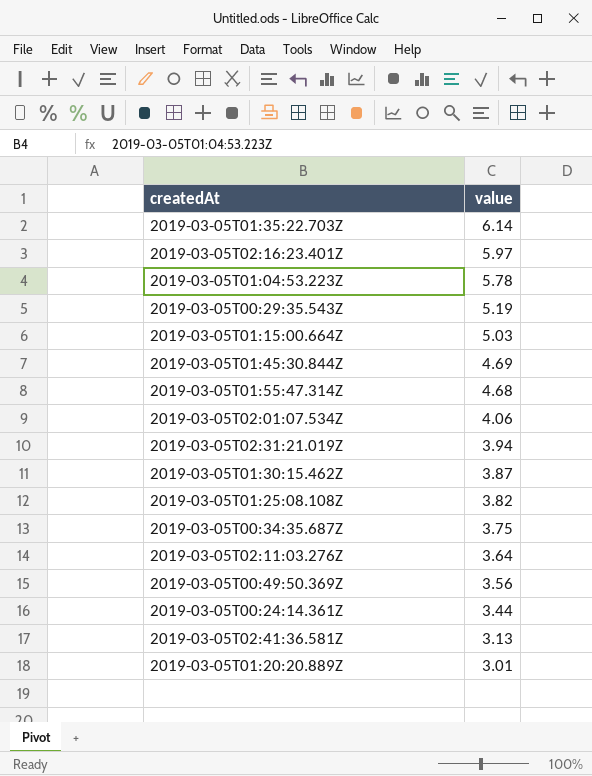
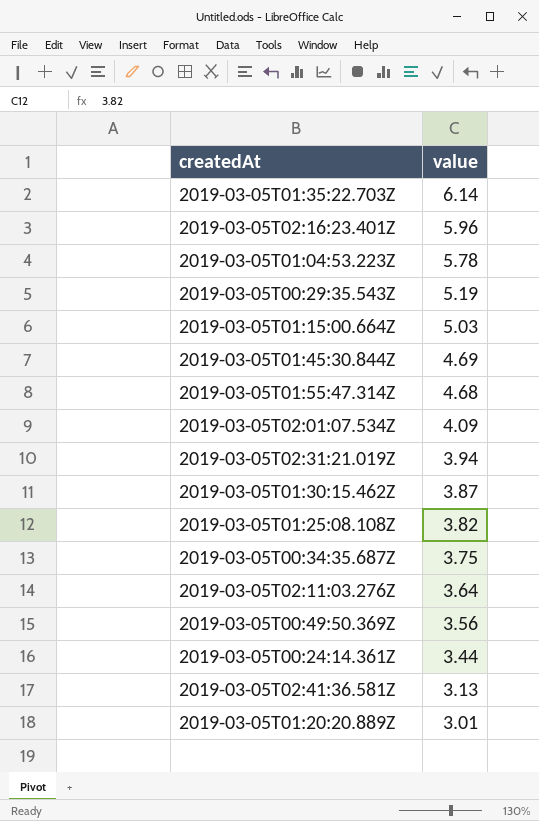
2019-03-05T02:16:23.401Z | value: 5.97 -> 5.96
2019-03-05T02:01:07.534Z | value: 4.06 -> 4.09

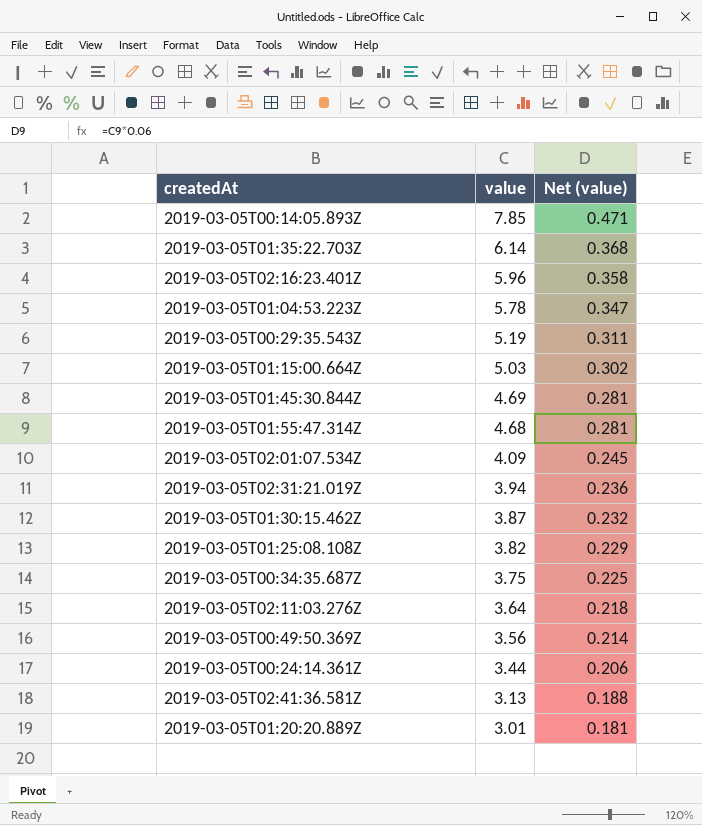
column Net (value) | formula: none -> [value] * 0.06
row 2019-03-05T00:14:05.893Z: none -> 7.85 | 0.471

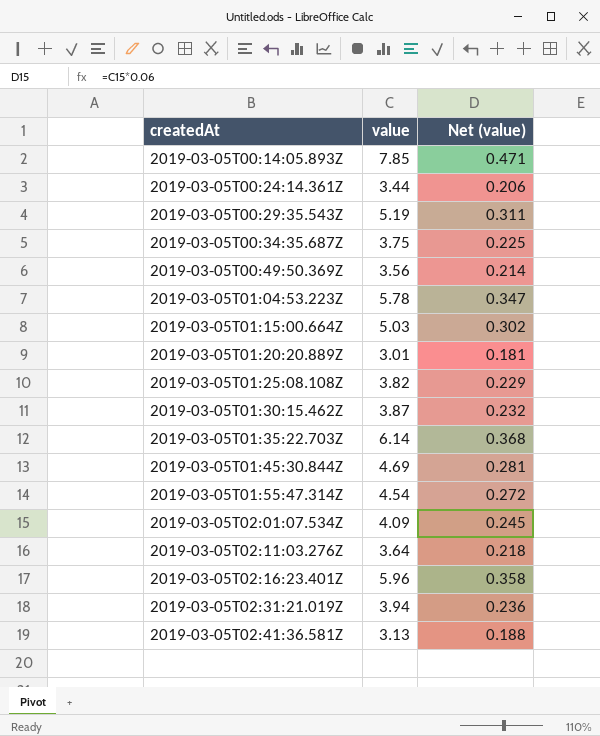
row order: value descending -> createdAt ascending
2019-03-05T01:55:47.314Z | value: 4.68 -> 4.54
2019-03-05T01:55:47.314Z | Net (value): 0.281 -> 0.272

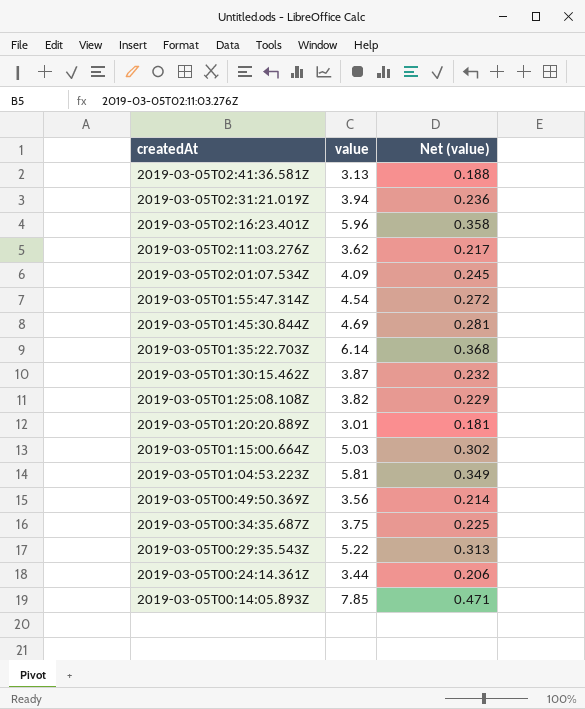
row order: createdAt ascending -> createdAt descending
2019-03-05T02:11:03.276Z | value: 3.64 -> 3.62
2019-03-05T02:11:03.276Z | Net (value): 0.218 -> 0.217
2019-03-05T01:04:53.223Z | value: 5.78 -> 5.81
2019-03-05T01:04:53.223Z | Net (value): 0.347 -> 0.349
2019-03-05T00:29:35.543Z | value: 5.19 -> 5.22
2019-03-05T00:29:35.543Z | Net (value): 0.311 -> 0.313

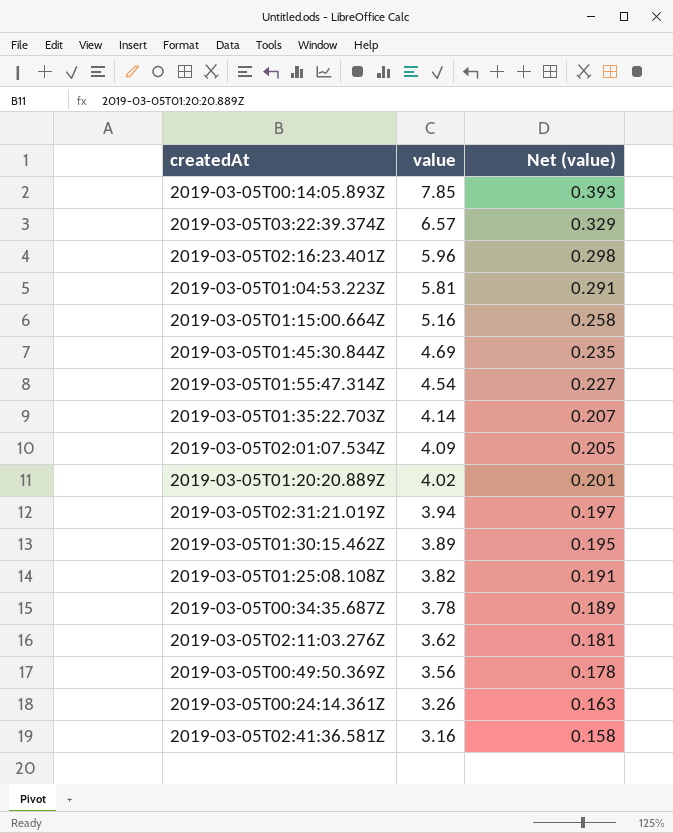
row order: createdAt descending -> value descending
column Net (value) | formula: [value] * 0.06 -> [value] * 0.05
row 2019-03-05T00:29:35.543Z: 5.22 | 0.313 -> none
row 2019-03-05T03:22:39.374Z: none -> 6.57 | 0.329
2019-03-05T01:15:00.664Z | value: 5.03 -> 5.16
2019-03-05T01:35:22.703Z | value: 6.14 -> 4.14
2019-03-05T01:20:20.889Z | value: 3.01 -> 4.02
2019-03-05T01:30:15.462Z | value: 3.87 -> 3.89
2019-03-05T00:34:35.687Z | value: 3.75 -> 3.78
2019-03-05T00:24:14.361Z | value: 3.44 -> 3.26
2019-03-05T02:41:36.581Z | value: 3.13 -> 3.16

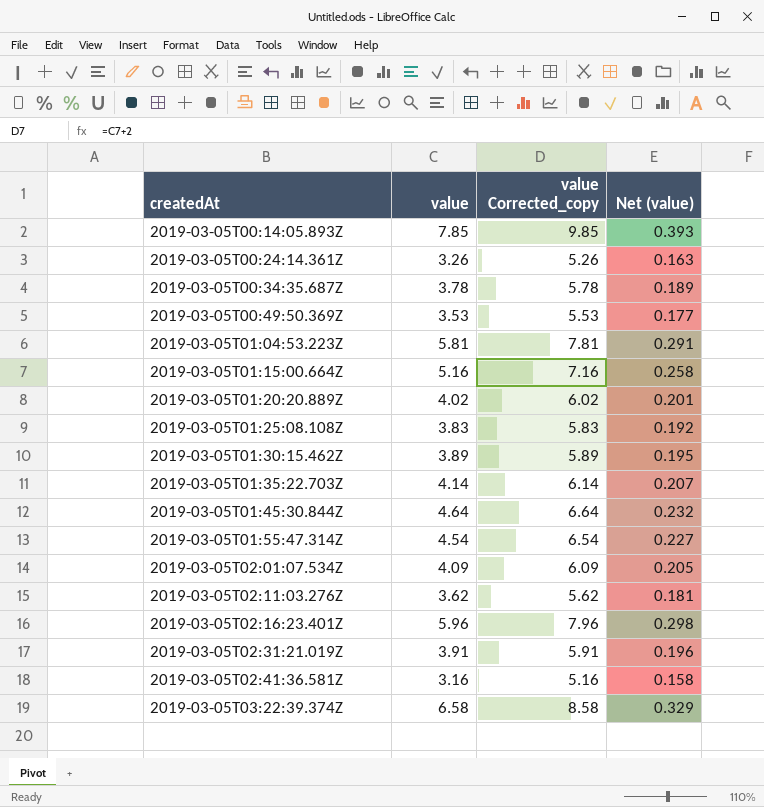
row order: value descending -> createdAt ascending
column value Corrected_copy | formula: none -> [value] + 2
2019-03-05T00:49:50.369Z | value: 3.56 -> 3.53
2019-03-05T00:49:50.369Z | Net (value): 0.178 -> 0.177
2019-03-05T01:25:08.108Z | value: 3.82 -> 3.83
2019-03-05T01:25:08.108Z | Net (value): 0.191 -> 0.192
2019-03-05T01:45:30.844Z | value: 4.69 -> 4.64
2019-03-05T01:45:30.844Z | Net (value): 0.235 -> 0.232
2019-03-05T02:31:21.019Z | value: 3.94 -> 3.91
2019-03-05T02:31:21.019Z | Net (value): 0.197 -> 0.196
2019-03-05T03:22:39.374Z | value: 6.57 -> 6.58

